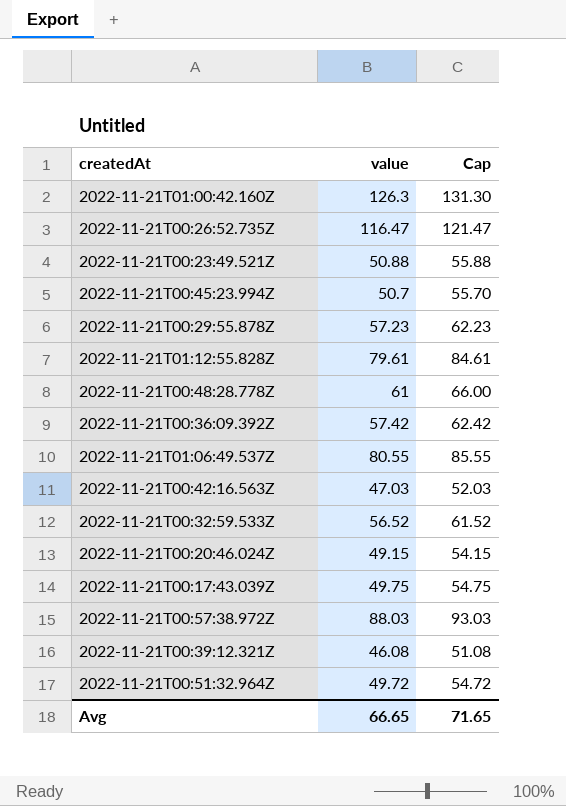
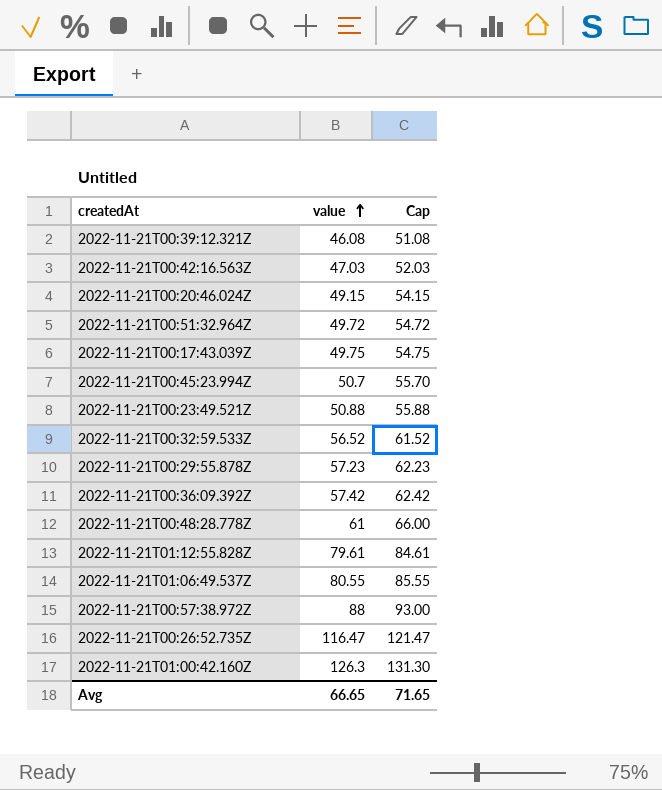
row order: none -> value ascending
2022-11-21T00:57:38.972Z | value: 88.03 -> 88
2022-11-21T00:57:38.972Z | Cap: 93.03 -> 93.00

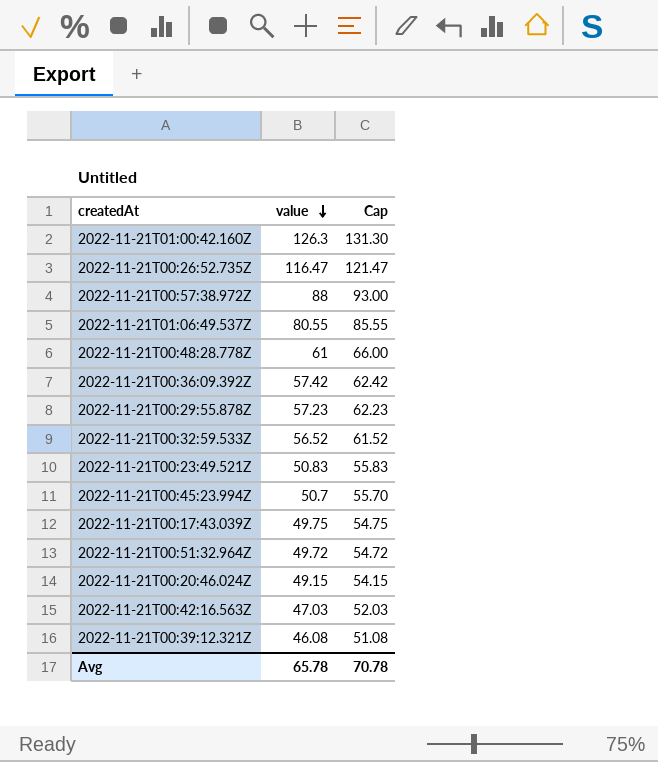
row order: value ascending -> value descending
row 2022-11-21T01:12:55.828Z: 79.61 | 84.61 -> none
2022-11-21T00:23:49.521Z | value: 50.88 -> 50.83
2022-11-21T00:23:49.521Z | Cap: 55.88 -> 55.83
Avg | value: 66.65 -> 65.78
Avg | Cap: 71.65 -> 70.78

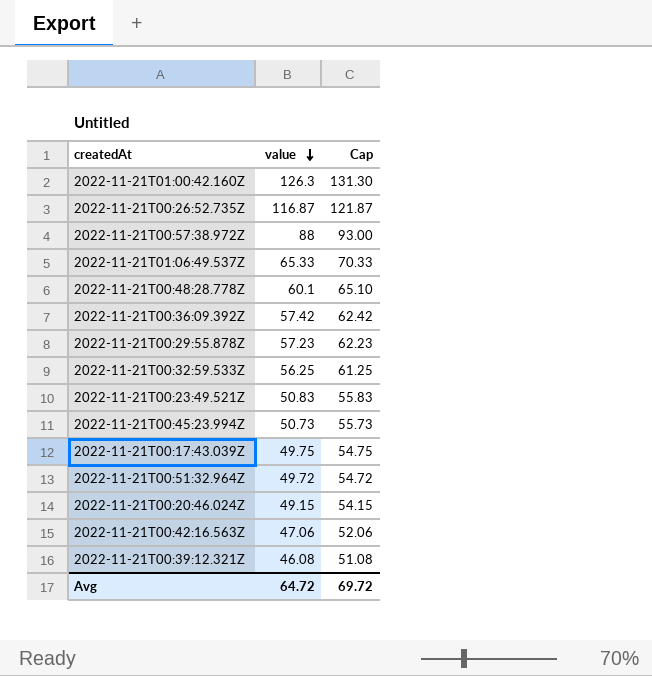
2022-11-21T00:26:52.735Z | value: 116.47 -> 116.87
2022-11-21T00:26:52.735Z | Cap: 121.47 -> 121.87
2022-11-21T01:06:49.537Z | value: 80.55 -> 65.33
2022-11-21T01:06:49.537Z | Cap: 85.55 -> 70.33
2022-11-21T00:48:28.778Z | value: 61 -> 60.1
2022-11-21T00:48:28.778Z | Cap: 66.00 -> 65.10
2022-11-21T00:32:59.533Z | value: 56.52 -> 56.25
2022-11-21T00:32:59.533Z | Cap: 61.52 -> 61.25
2022-11-21T00:45:23.994Z | value: 50.7 -> 50.73
2022-11-21T00:45:23.994Z | Cap: 55.70 -> 55.73
2022-11-21T00:42:16.563Z | value: 47.03 -> 47.06
2022-11-21T00:42:16.563Z | Cap: 52.03 -> 52.06
Avg | value: 65.78 -> 64.72
Avg | Cap: 70.78 -> 69.72

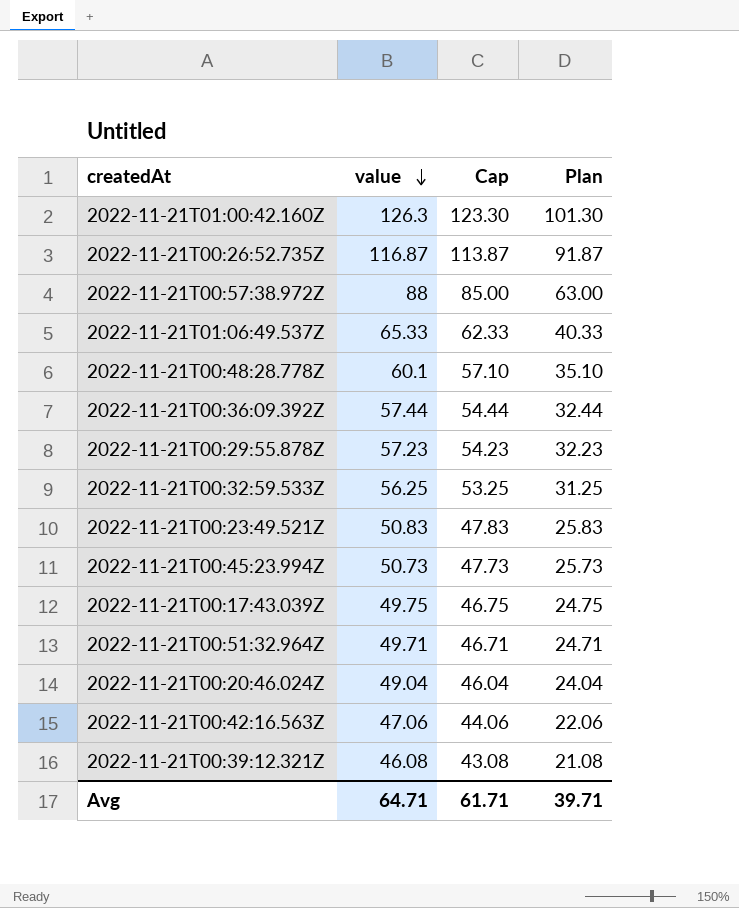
column Cap | formula: [value] + 5 -> [value] - 3
column Plan | formula: none -> [value] - 25
2022-11-21T00:36:09.392Z | value: 57.42 -> 57.44
2022-11-21T00:51:32.964Z | value: 49.72 -> 49.71
2022-11-21T00:20:46.024Z | value: 49.15 -> 49.04
Avg | value: 64.72 -> 64.71
Avg | Cap: 69.72 -> 61.71

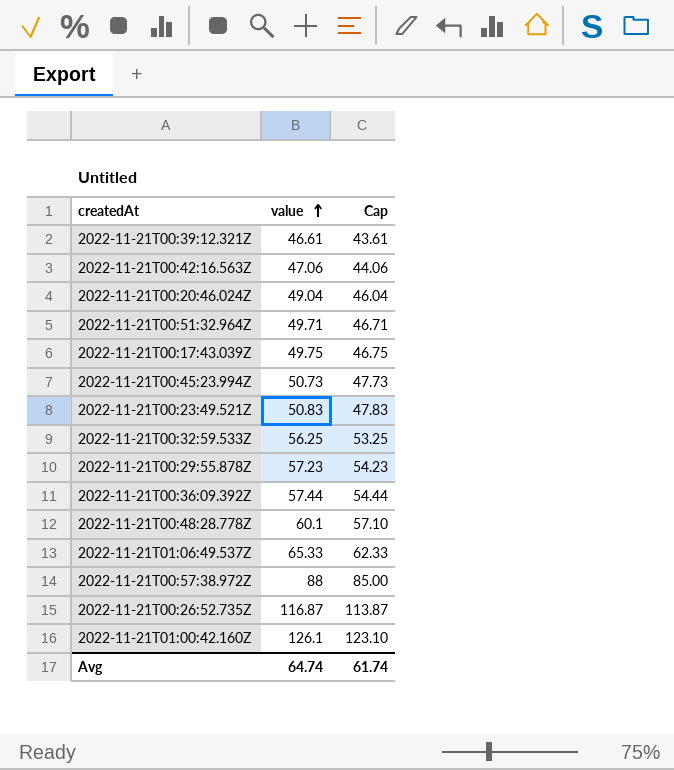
row order: value descending -> value ascending
column Plan | formula: [value] - 25 -> none
2022-11-21T00:39:12.321Z | value: 46.08 -> 46.61
2022-11-21T00:39:12.321Z | Cap: 43.08 -> 43.61
2022-11-21T01:00:42.160Z | value: 126.3 -> 126.1
2022-11-21T01:00:42.160Z | Cap: 123.30 -> 123.10
Avg | value: 64.71 -> 64.74
Avg | Cap: 61.71 -> 61.74

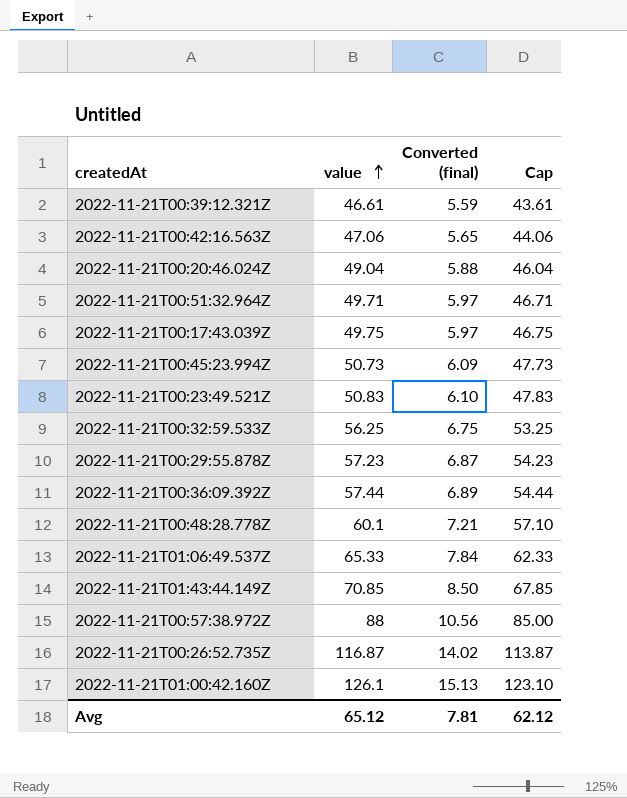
column Converted (final) | formula: none -> [value] * 0.12
row 2022-11-21T01:43:44.149Z: none -> 70.85 | 8.50 | 67.85
Avg | value: 64.74 -> 65.12
Avg | Cap: 61.74 -> 62.12

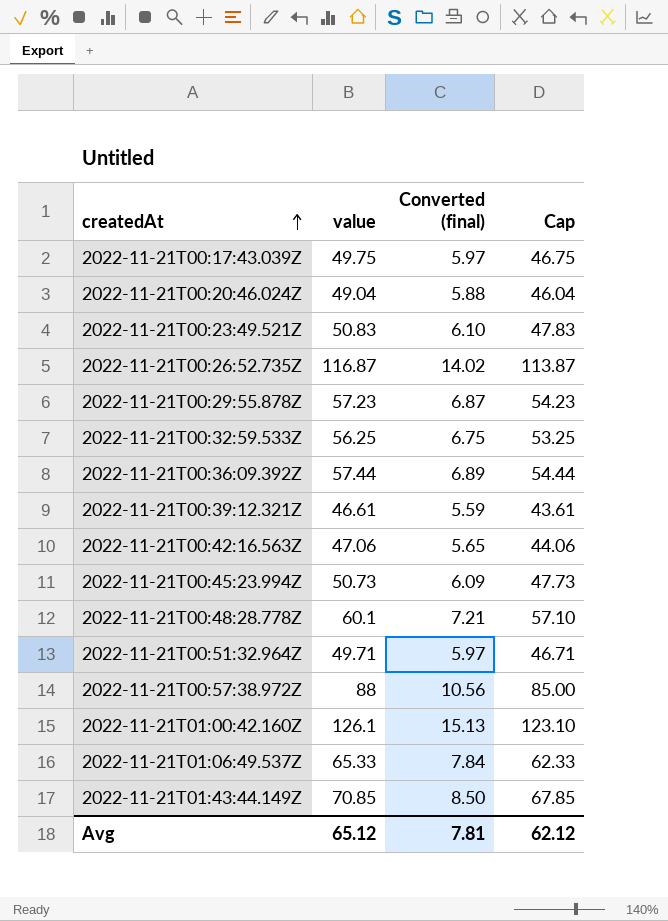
row order: value ascending -> createdAt ascending

